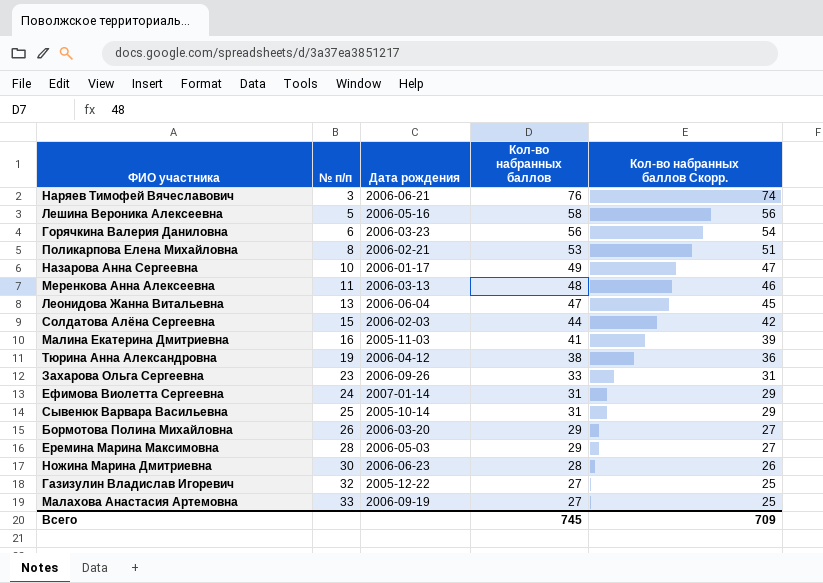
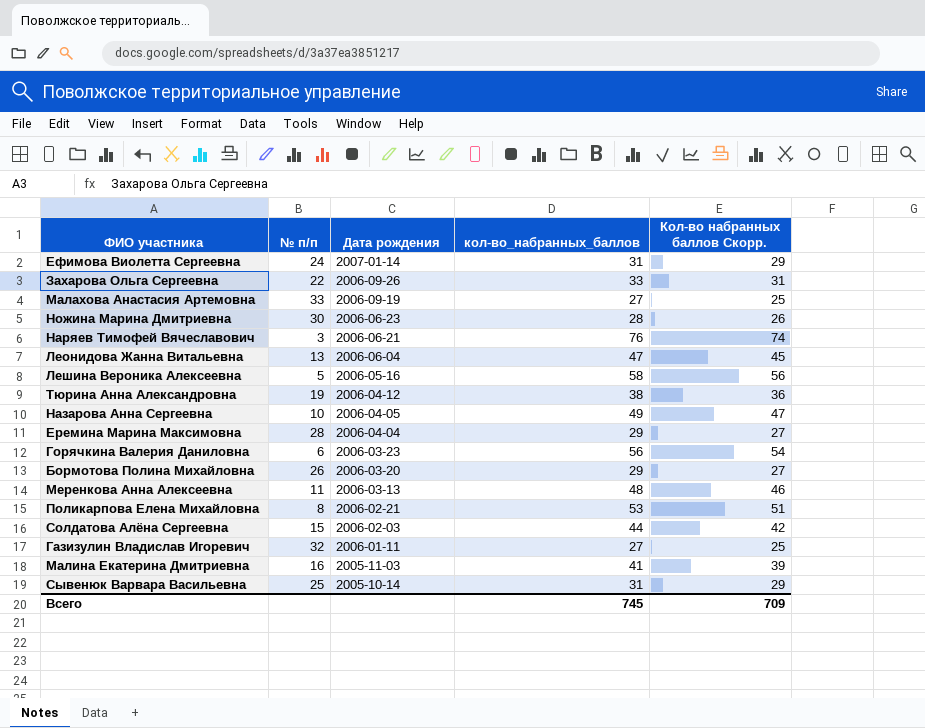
row order: № п/п ascending -> Дата рождения descending
column name: Кол-во набранных баллов -> кол-во_набранных_баллов
Захарова Ольга Сергеевна | № п/п: 23 -> 22
Назарова Анна Сергеевна | Дата рождения: 2006-01-17 -> 2006-04-05
Еремина Марина Максимовна | Дата рождения: 2006-05-03 -> 2006-04-04
Газизулин Владислав Игоревич | Дата рождения: 2005-12-22 -> 2006-01-11

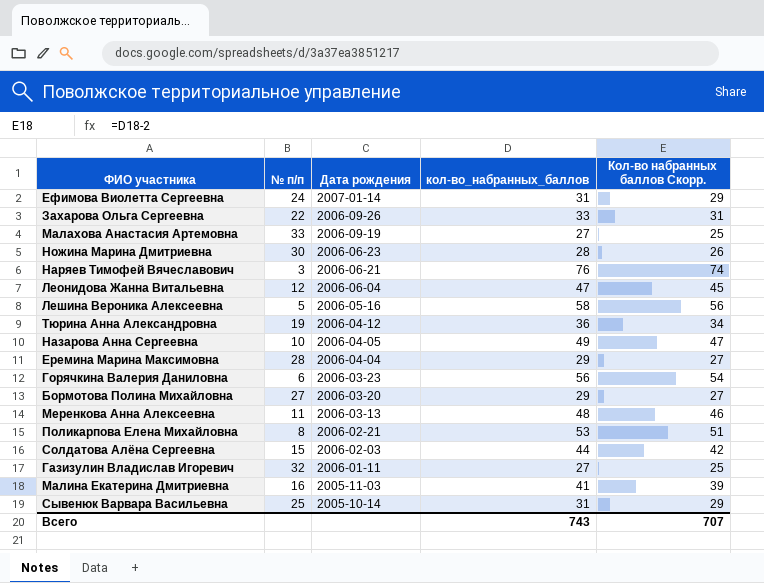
Леонидова Жанна Витальевна | № п/п: 13 -> 12
Тюрина Анна Александровна | кол-во_набранных_баллов: 38 -> 36
Тюрина Анна Александровна | Кол-во набранных баллов Скорр.: 36 -> 34
Бормотова Полина Михайловна | № п/п: 26 -> 27
Всего | кол-во_набранных_баллов: 745 -> 743
Всего | Кол-во набранных баллов Скорр.: 709 -> 707

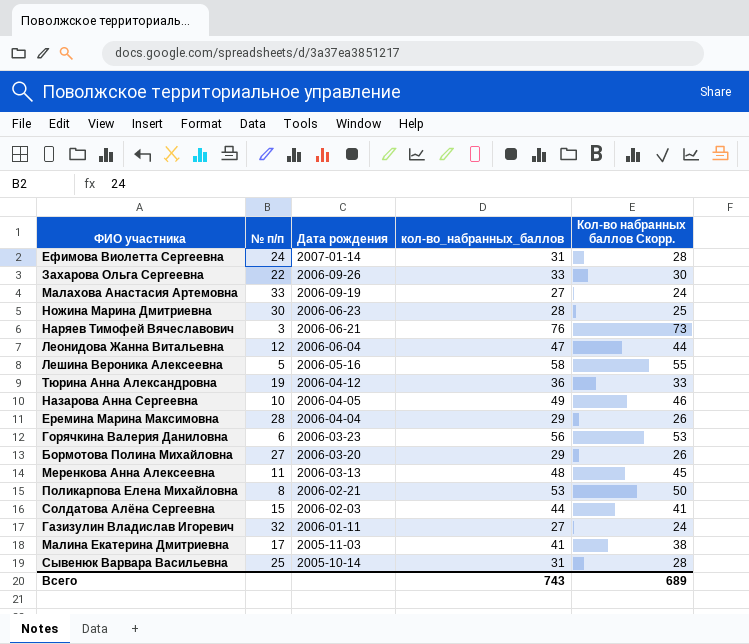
column Кол-во набранных баллов Скорр. | formula: [кол-во_набранных_баллов] - 2 -> [кол-во_набранных_баллов] - 3
Малина Екатерина Дмитриевна | № п/п: 16 -> 17
Всего | Кол-во набранных баллов Скорр.: 707 -> 689

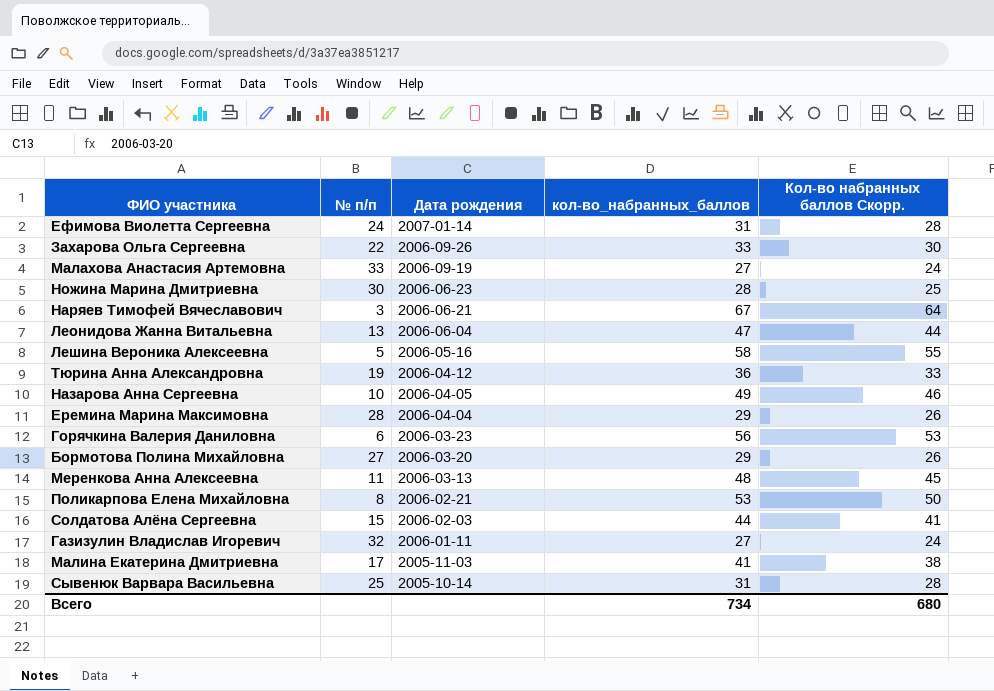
Наряев Тимофей Вячеславович | кол-во_набранных_баллов: 76 -> 67
Наряев Тимофей Вячеславович | Кол-во набранных баллов Скорр.: 73 -> 64
Леонидова Жанна Витальевна | № п/п: 12 -> 13
Всего | кол-во_набранных_баллов: 743 -> 734
Всего | Кол-во набранных баллов Скорр.: 689 -> 680

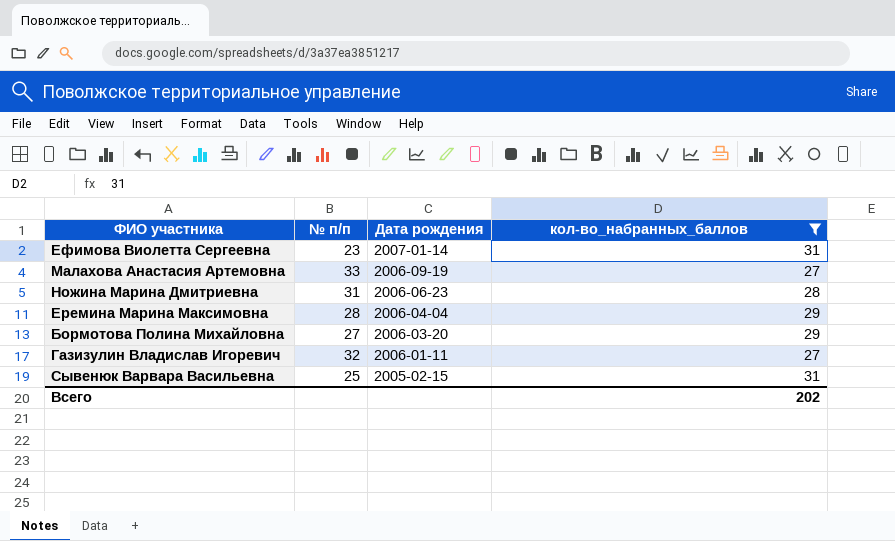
filter: none -> кол-во_набранных_баллов <= 31
column Кол-во набранных баллов Скорр. | formula: [кол-во_набранных_баллов] - 3 -> none
Ефимова Виолетта Сергеевна | № п/п: 24 -> 23
Ножина Марина Дмитриевна | № п/п: 30 -> 31
Сывенюк Варвара Васильевна | Дата рождения: 2005-10-14 -> 2005-02-15
Всего | кол-во_набранных_баллов: 734 -> 202

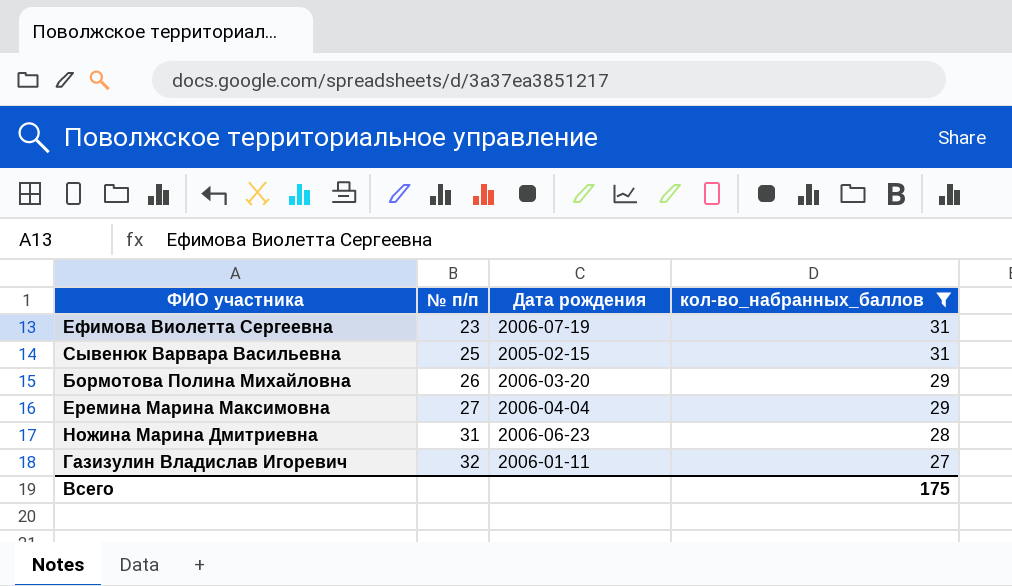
row order: Дата рождения descending -> № п/п ascending
row Малахова Анастасия Артемовна: 33 | 2006-09-19 | 27 -> none
Ефимова Виолетта Сергеевна | Дата рождения: 2007-01-14 -> 2006-07-19
Бормотова Полина Михайловна | № п/п: 27 -> 26
Еремина Марина Максимовна | № п/п: 28 -> 27
Всего | кол-во_набранных_баллов: 202 -> 175

